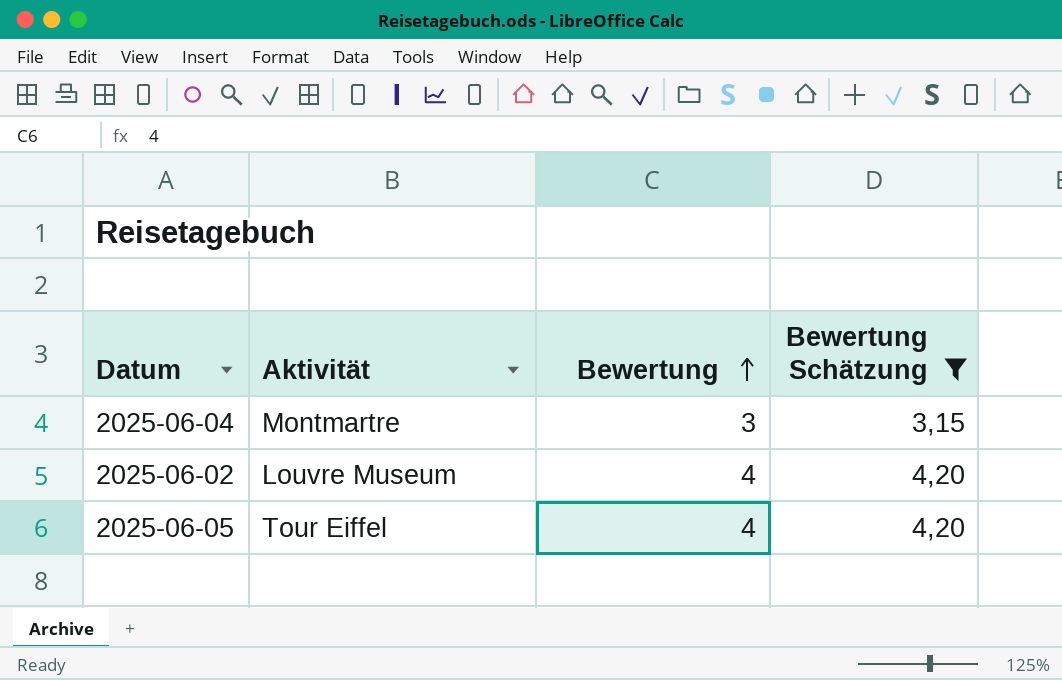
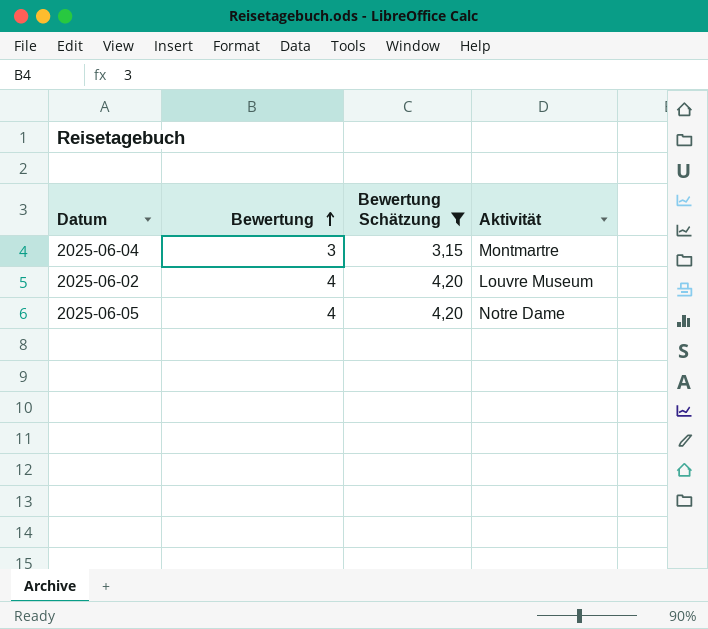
column Aktivität | position: 2 -> 4
2025-06-05 | Aktivität: Tour Eiffel -> Notre Dame

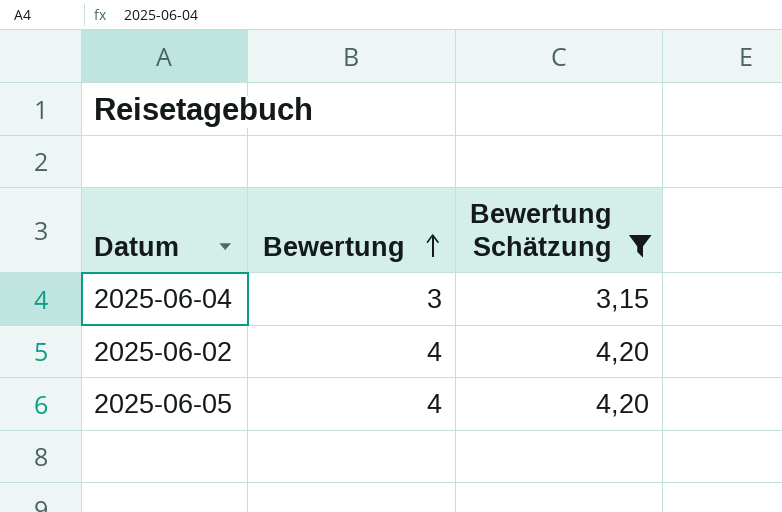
column Aktivität | position: 4 -> none

